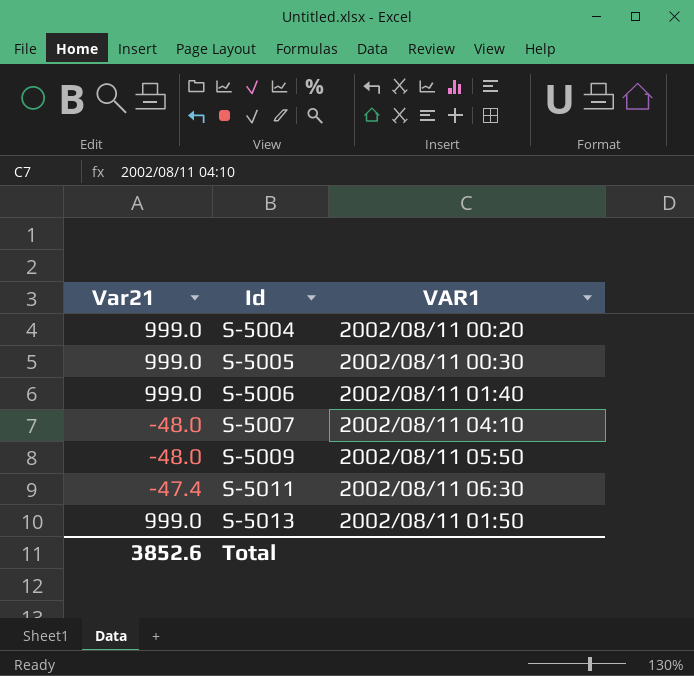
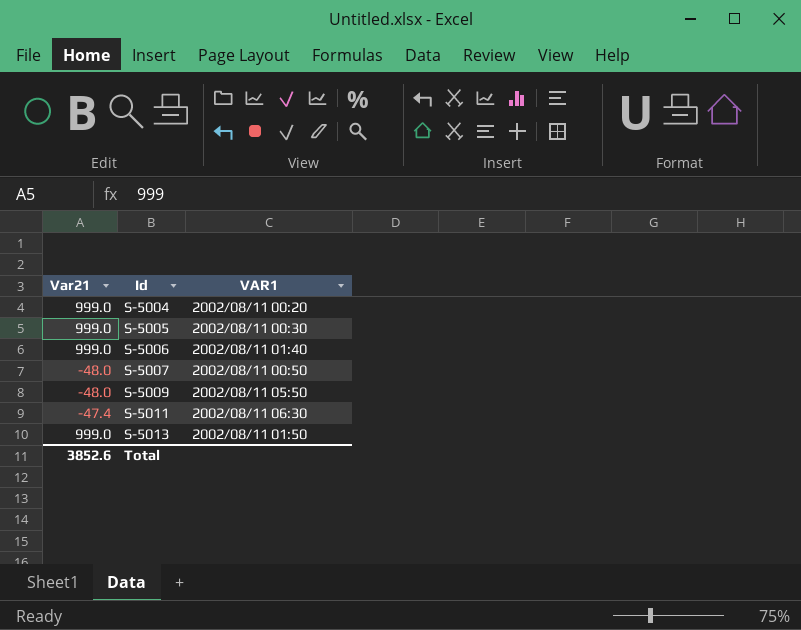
S-5007 | VAR1: 2002/08/11 04:10 -> 2002/08/11 00:50

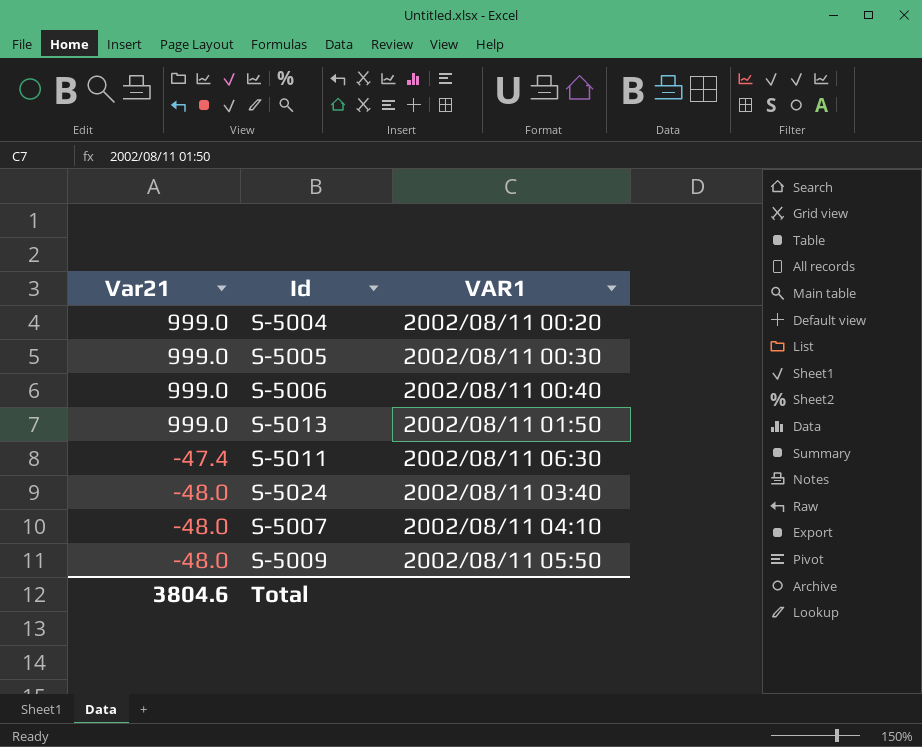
row order: Id ascending -> Var21 descending
S-5006 | VAR1: 2002/08/11 01:40 -> 2002/08/11 00:40
row S-5024: none -> -48.0 | 2002/08/11 03:40
S-5007 | VAR1: 2002/08/11 00:50 -> 2002/08/11 04:10
Total | Var21: 3852.6 -> 3804.6

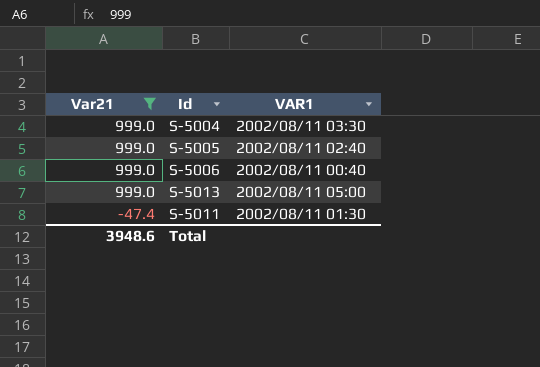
filter: none -> Var21 != -48.0
S-5004 | VAR1: 2002/08/11 00:20 -> 2002/08/11 03:30
S-5005 | VAR1: 2002/08/11 00:30 -> 2002/08/11 02:40
S-5013 | VAR1: 2002/08/11 01:50 -> 2002/08/11 05:00
S-5011 | VAR1: 2002/08/11 06:30 -> 2002/08/11 01:30
Total | Var21: 3804.6 -> 3948.6

